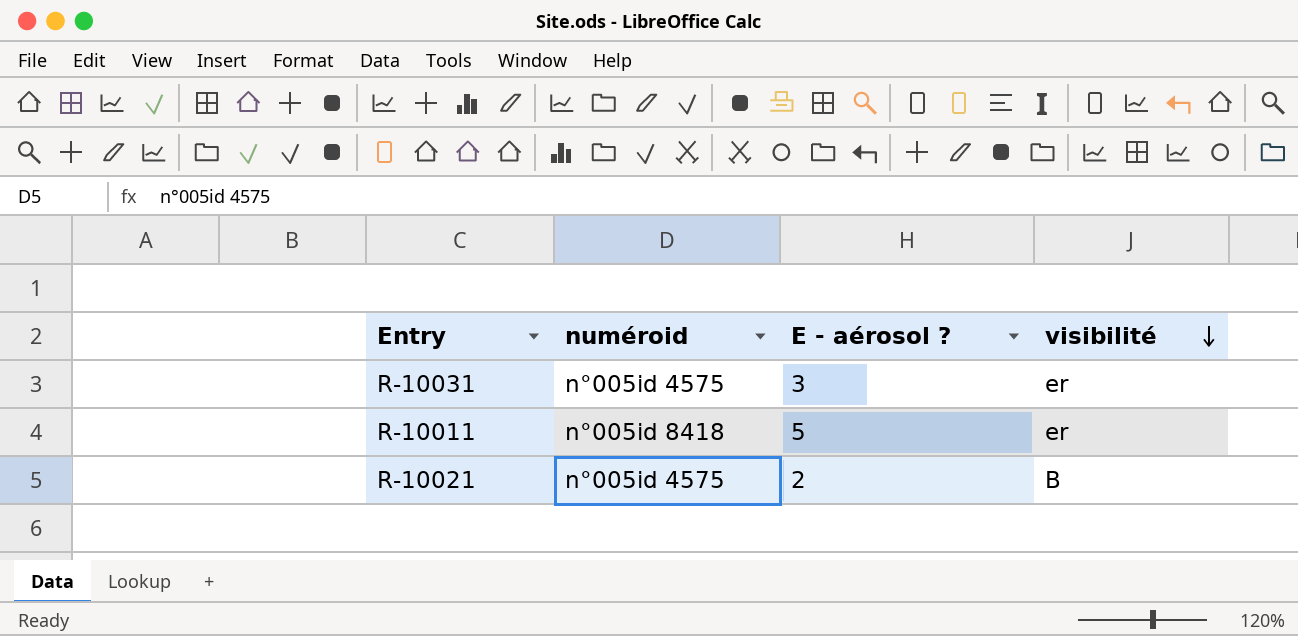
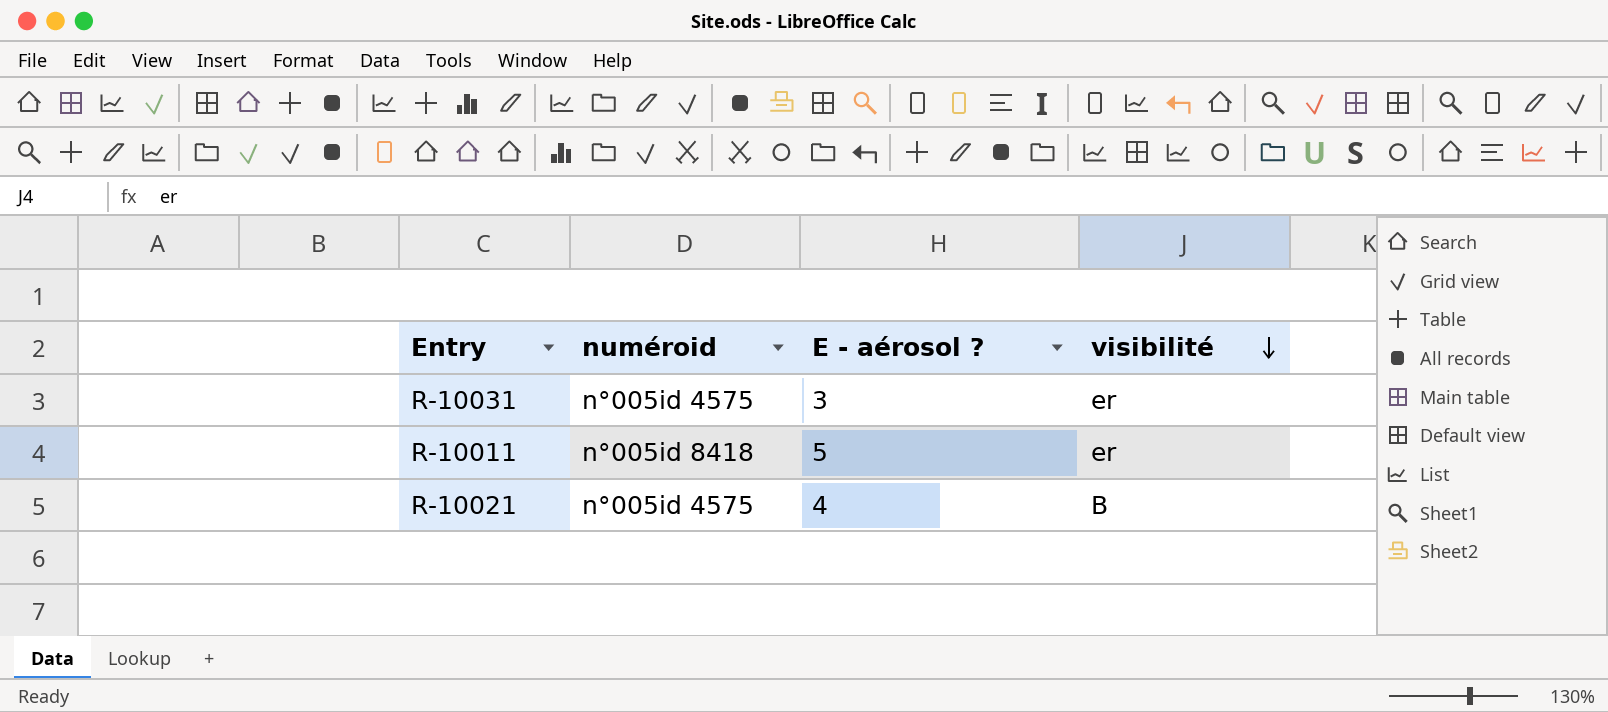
R-10021 | E - aérosol ?: 2 -> 4

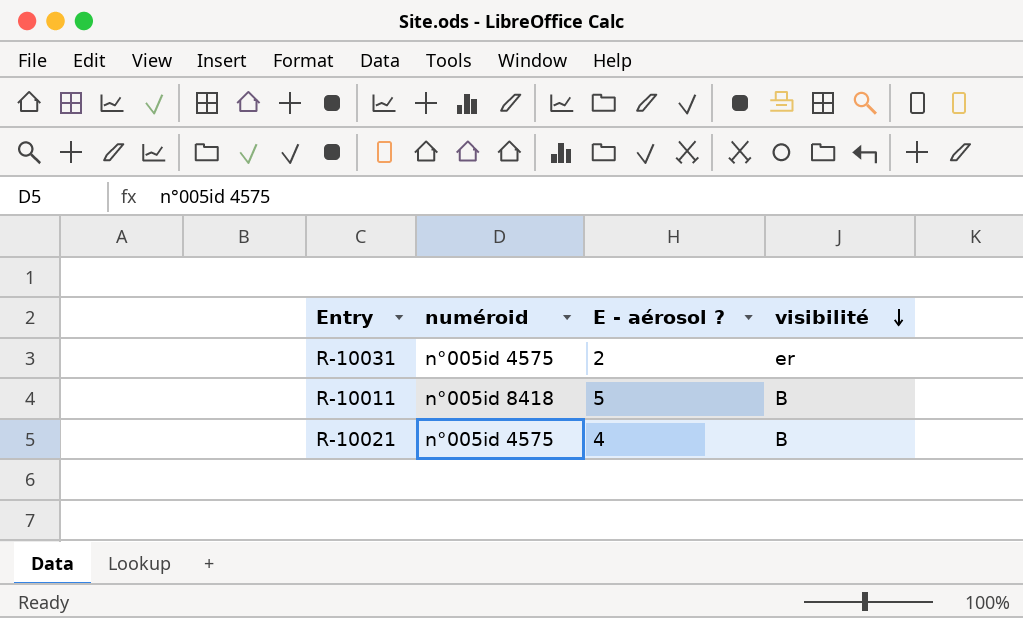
R-10031 | E - aérosol ?: 3 -> 2
R-10011 | visibilité: er -> B

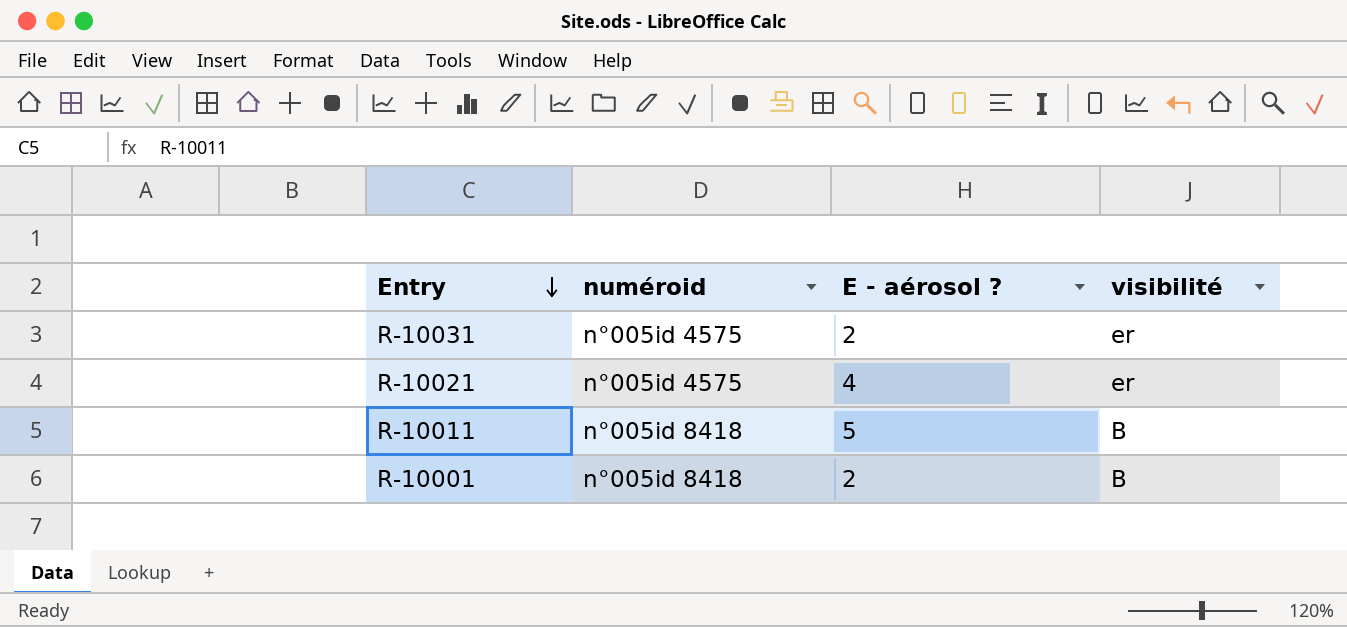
row order: visibilité descending -> Entry descending
R-10021 | visibilité: B -> er
row R-10001: none -> n°005id 8418 | 2 | B

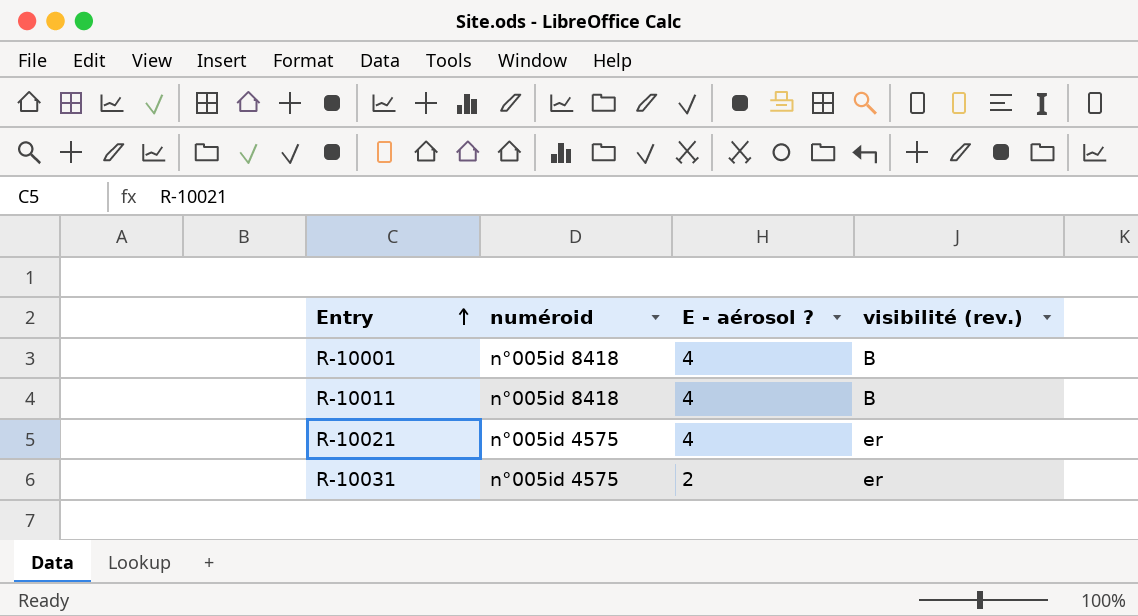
row order: Entry descending -> Entry ascending
column name: visibilité -> visibilité (rev.)
R-10001 | E - aérosol ?: 2 -> 4
R-10011 | E - aérosol ?: 5 -> 4

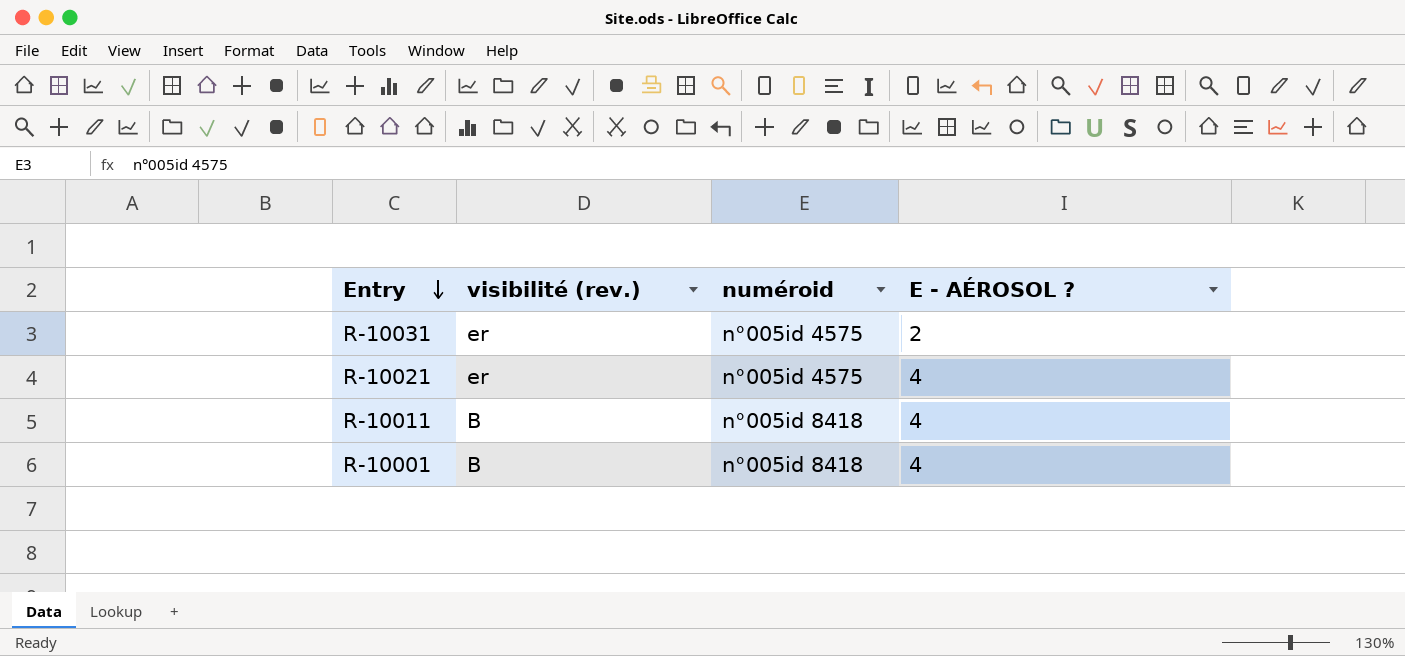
row order: Entry ascending -> Entry descending
column visibilité (rev.) | position: 4 -> 2
column name: E - aérosol ? -> E - AÉROSOL ?

